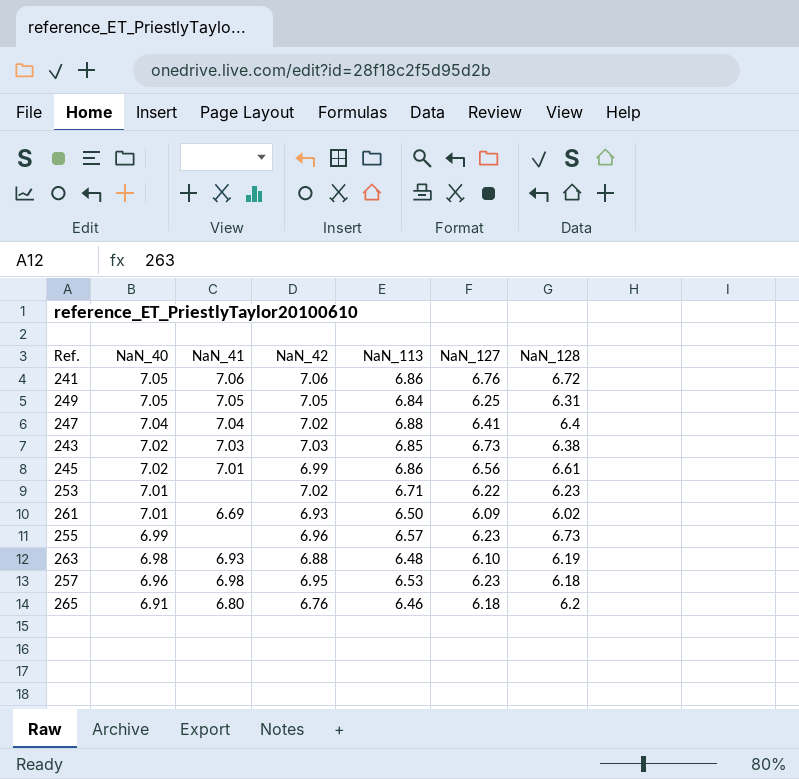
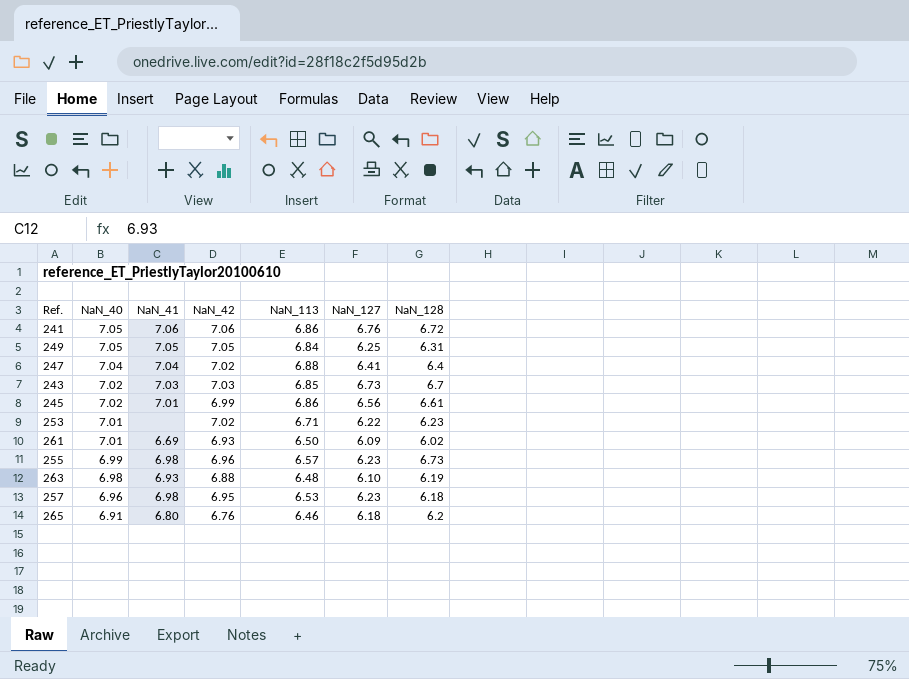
243 | NaN_128: 6.38 -> 6.7
255 | NaN_41: none -> 6.98

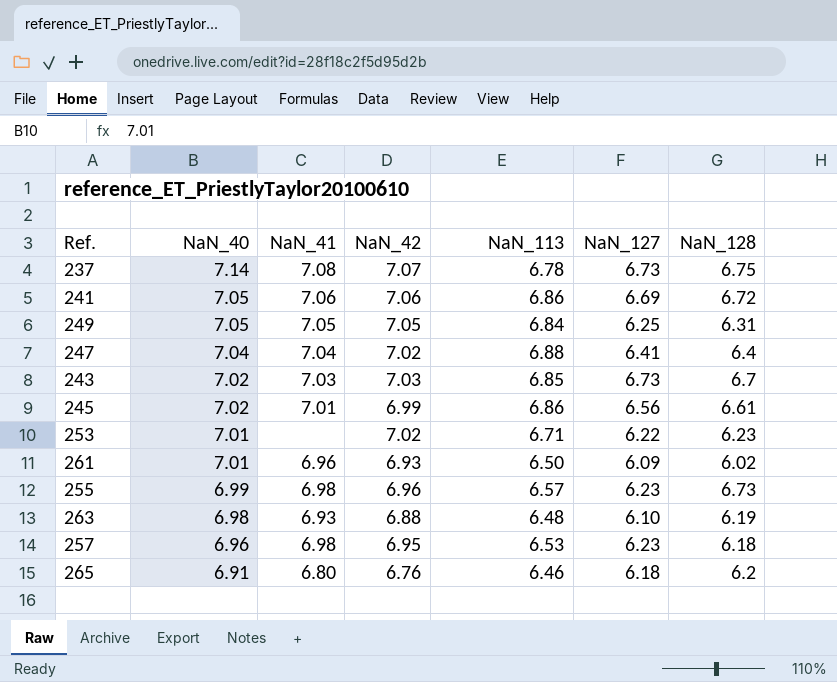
row 237: none -> 7.14 | 7.08 | 7.07 | 6.78 | 6.73 | 6.75
241 | NaN_127: 6.76 -> 6.69
261 | NaN_41: 6.69 -> 6.96

